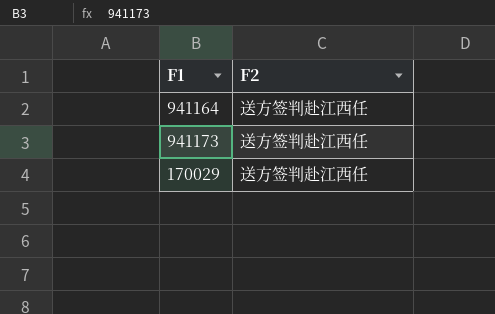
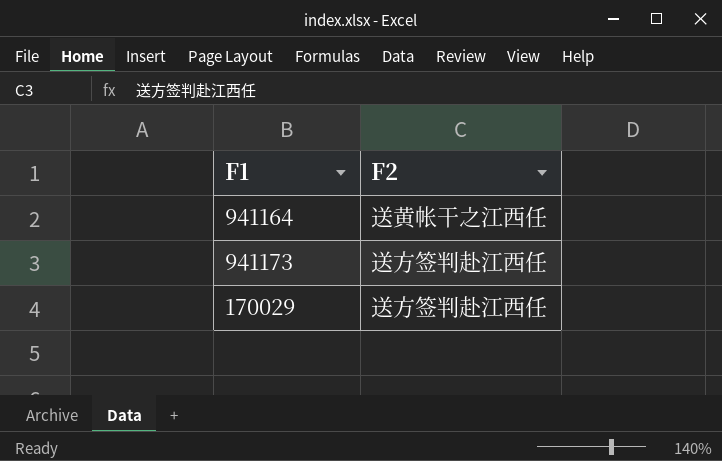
941164 | F2: 送方签判赴江西任 -> 送黄帐干之江西任

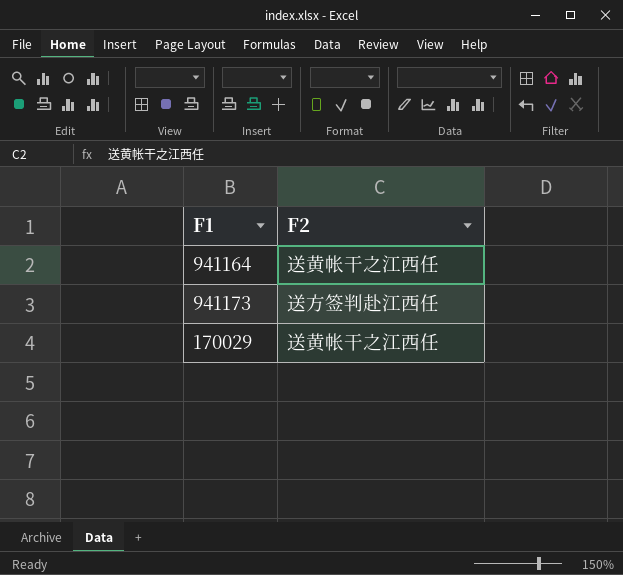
170029 | F2: 送方签判赴江西任 -> 送黄帐干之江西任

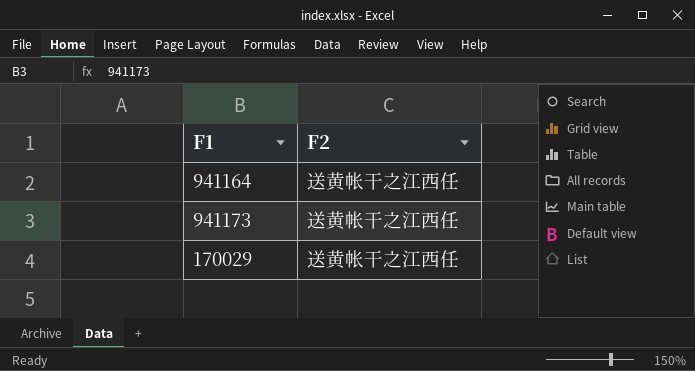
941173 | F2: 送方签判赴江西任 -> 送黄帐干之江西任

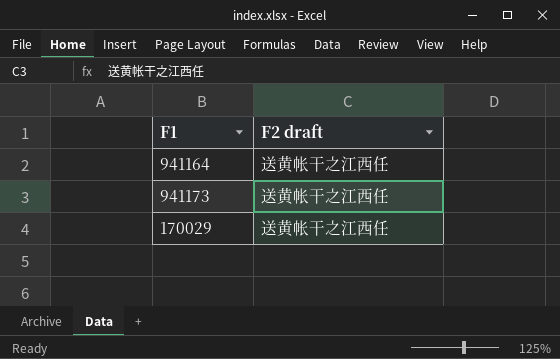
column name: F2 -> F2 draft

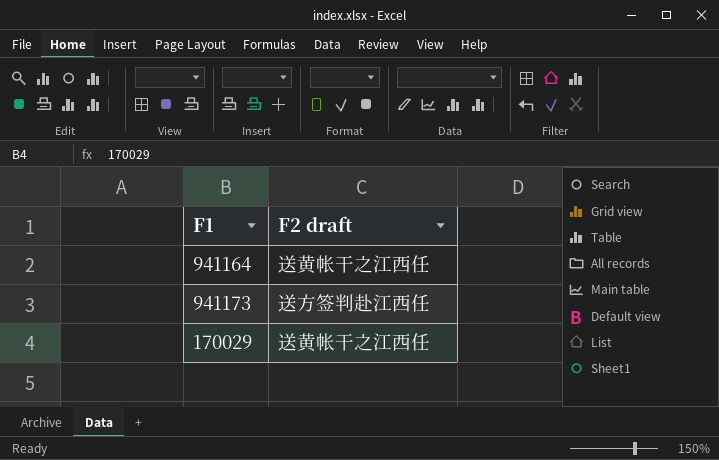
941173 | F2 draft: 送黄帐干之江西任 -> 送方签判赴江西任

